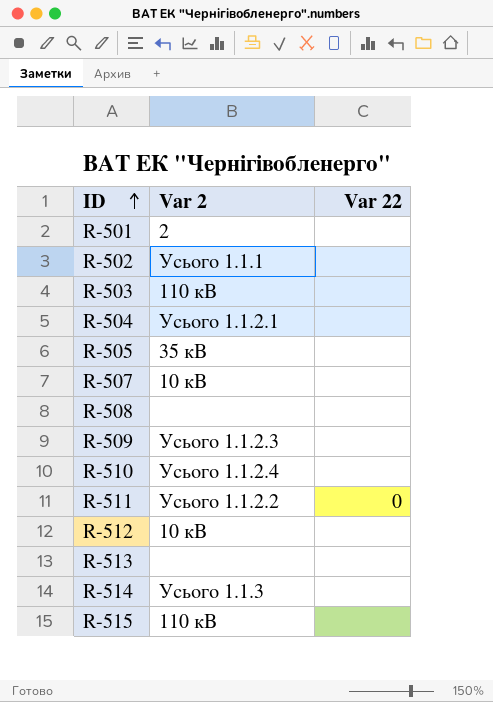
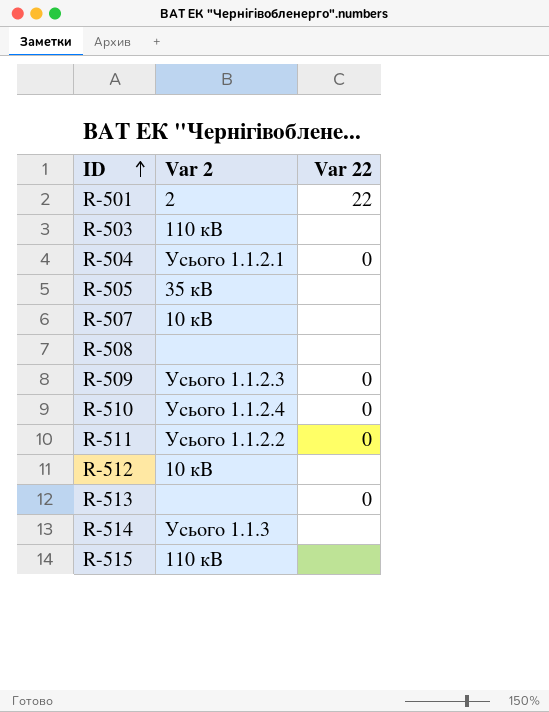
row R-502: Усього 1.1.1 | none -> none
R-501 | Var 22: none -> 22
R-504 | Var 22: none -> 0
R-509 | Var 22: none -> 0
R-510 | Var 22: none -> 0
R-513 | Var 22: none -> 0

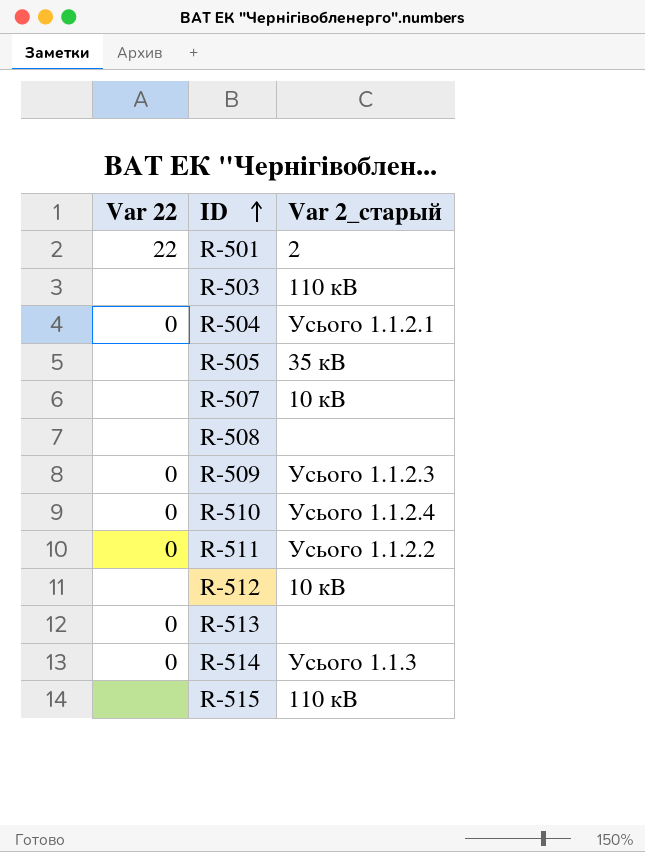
column Var 22 | position: 3 -> 1
column name: Var 2 -> Var 2_старый
R-514 | Var 22: none -> 0

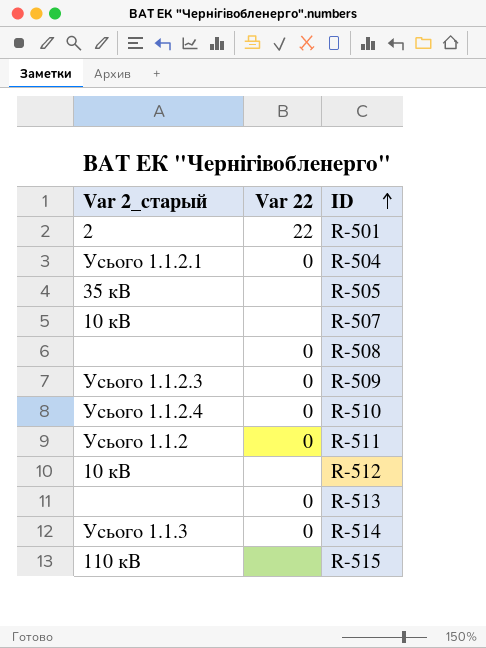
column Var 2_старый | position: 3 -> 1
row R-503: none | 110 кВ -> none
R-508 | Var 22: none -> 0
R-511 | Var 2_старый: Усього 1.1.2.2 -> Усього 1.1.2

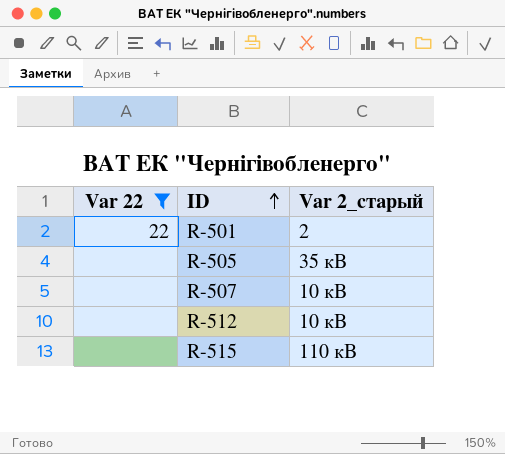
filter: none -> Var 22 != 0
column Var 2_старый | position: 1 -> 3

